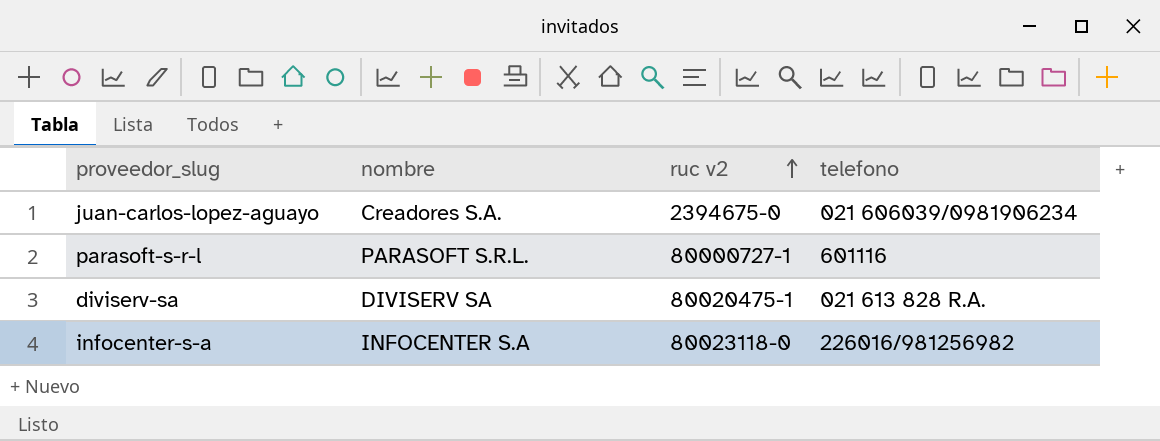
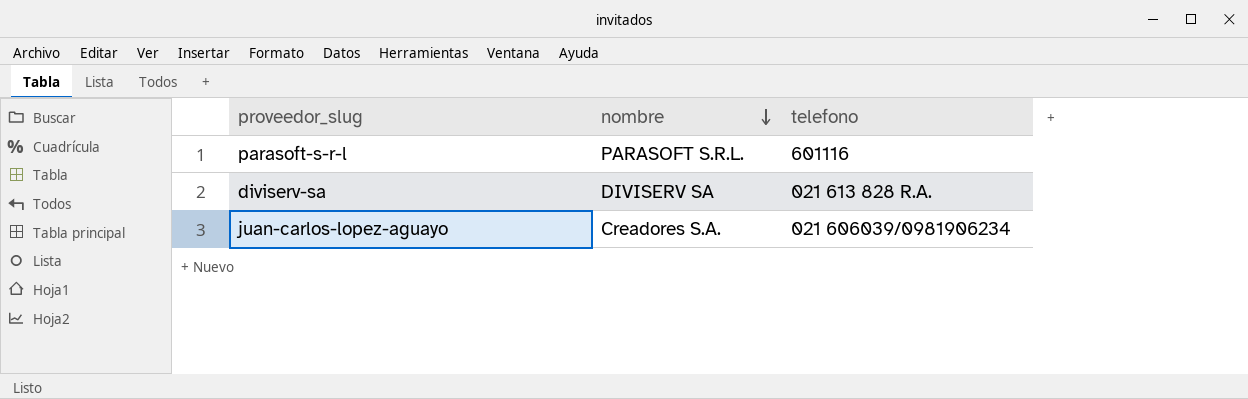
row order: ruc v2 ascending -> nombre descending
column ruc v2 | position: 3 -> none
row infocenter-s-a: INFOCENTER S.A | 80023118-0 | 226016/981256982 -> none

